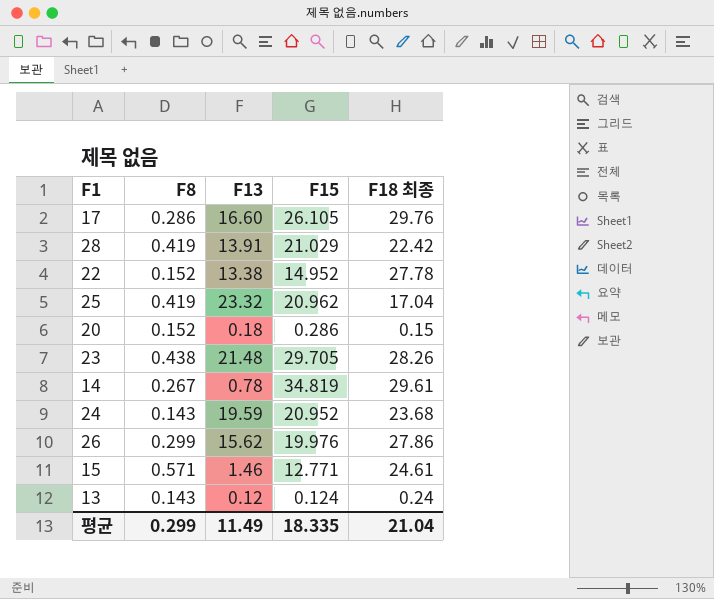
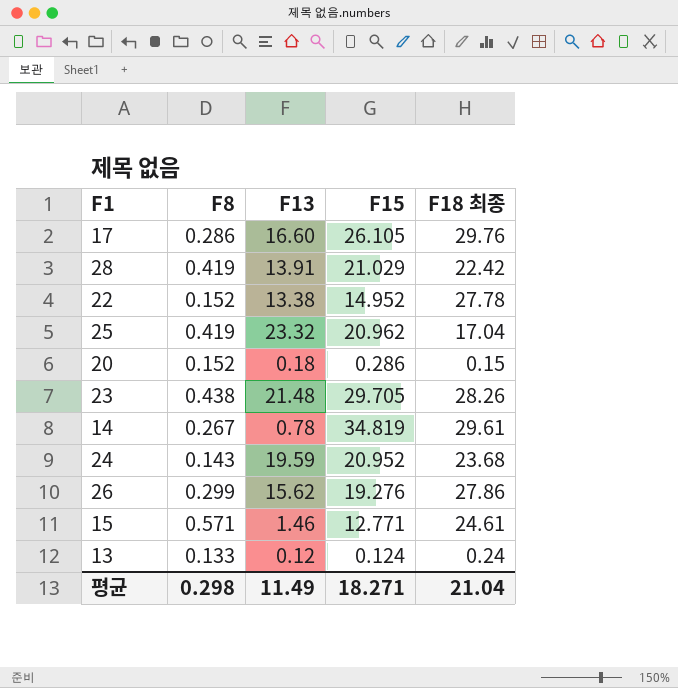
26 | F15: 19.976 -> 19.276
13 | F8: 0.143 -> 0.133
평균 | F8: 0.299 -> 0.298
평균 | F15: 18.335 -> 18.271

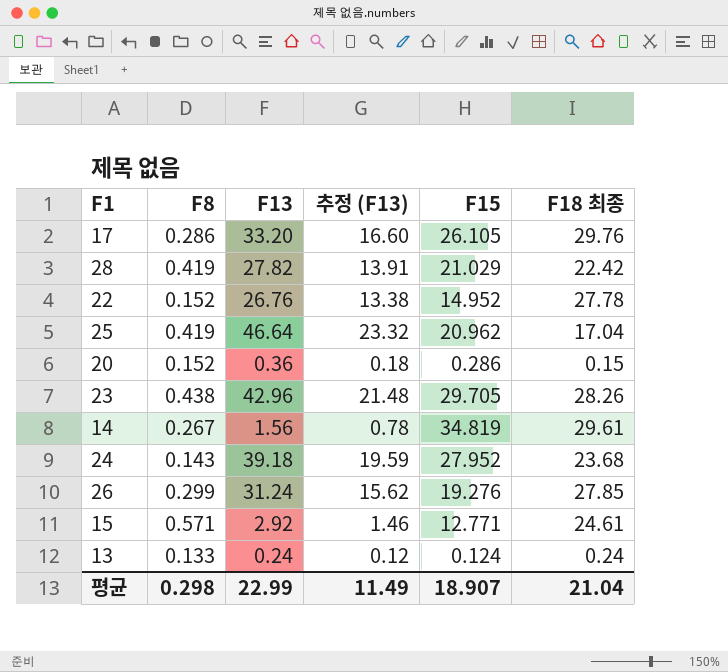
column 추정 (F13) | formula: none -> [F13] * 0.5
17 | F13: 16.60 -> 33.20
28 | F13: 13.91 -> 27.82
22 | F13: 13.38 -> 26.76
25 | F13: 23.32 -> 46.64
20 | F13: 0.18 -> 0.36
23 | F13: 21.48 -> 42.96
14 | F13: 0.78 -> 1.56
24 | F13: 19.59 -> 39.18
24 | F15: 20.952 -> 27.952
26 | F13: 15.62 -> 31.24
26 | F18 최종: 27.86 -> 27.85
15 | F13: 1.46 -> 2.92
13 | F13: 0.12 -> 0.24
평균 | F13: 11.49 -> 22.99
평균 | F15: 18.271 -> 18.907

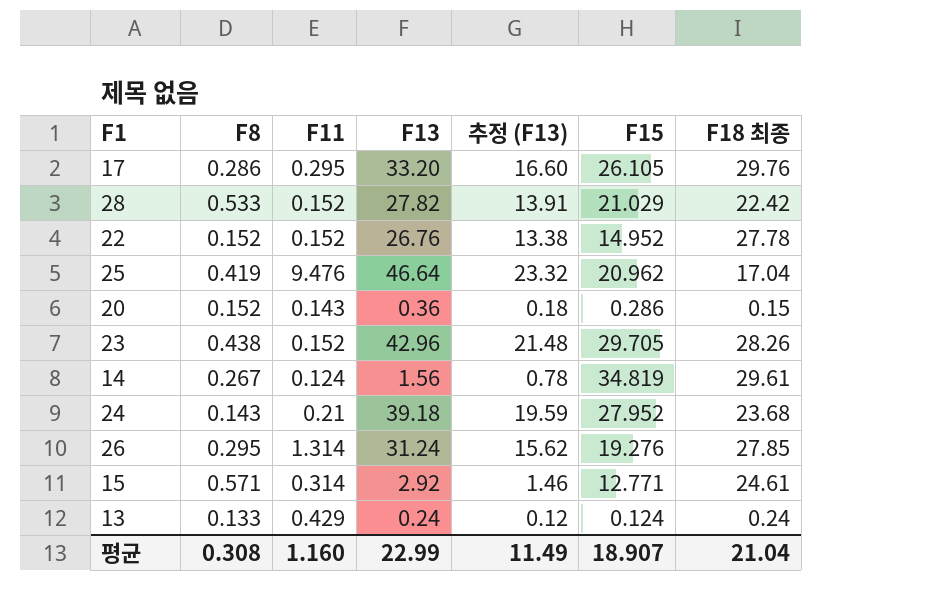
column F11 | position: none -> 3
28 | F8: 0.419 -> 0.533
26 | F8: 0.299 -> 0.295
평균 | F8: 0.298 -> 0.308

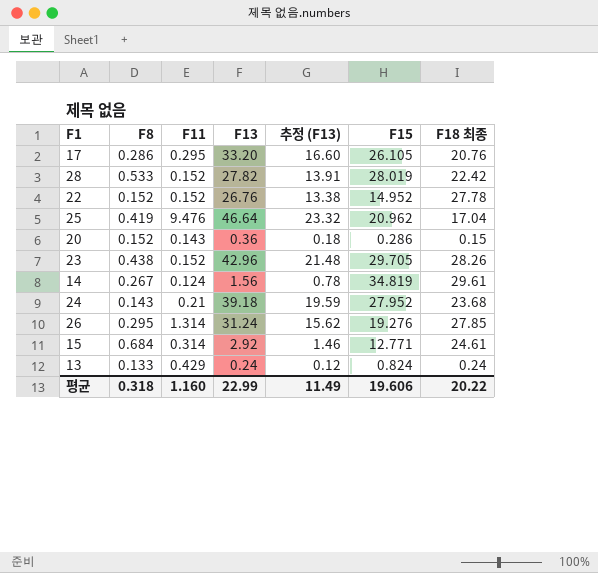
17 | F18 최종: 29.76 -> 20.76
28 | F15: 21.029 -> 28.019
15 | F8: 0.571 -> 0.684
13 | F15: 0.124 -> 0.824
평균 | F8: 0.308 -> 0.318
평균 | F15: 18.907 -> 19.606
평균 | F18 최종: 21.04 -> 20.22

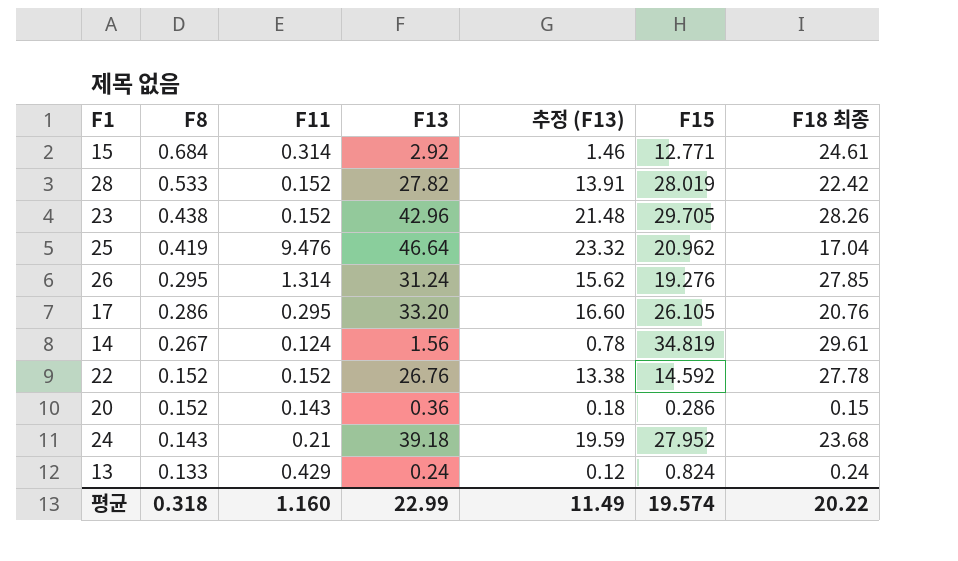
row order: none -> F8 descending
22 | F15: 14.952 -> 14.592
평균 | F15: 19.606 -> 19.574

